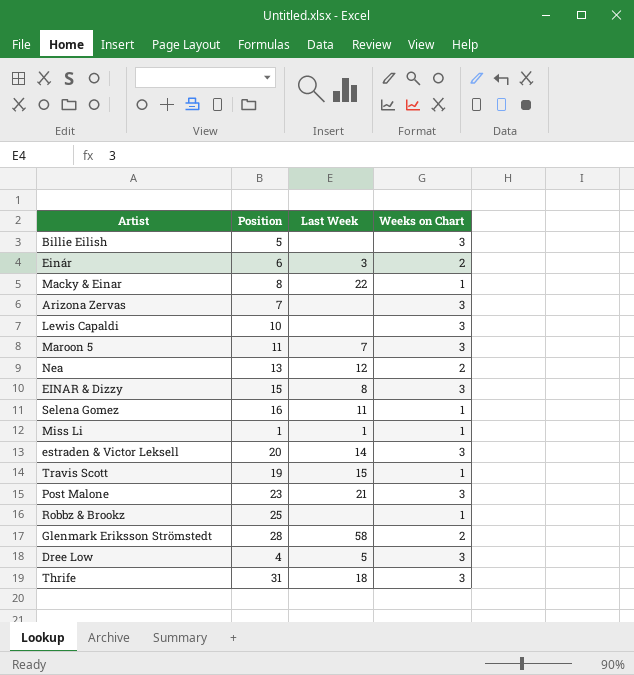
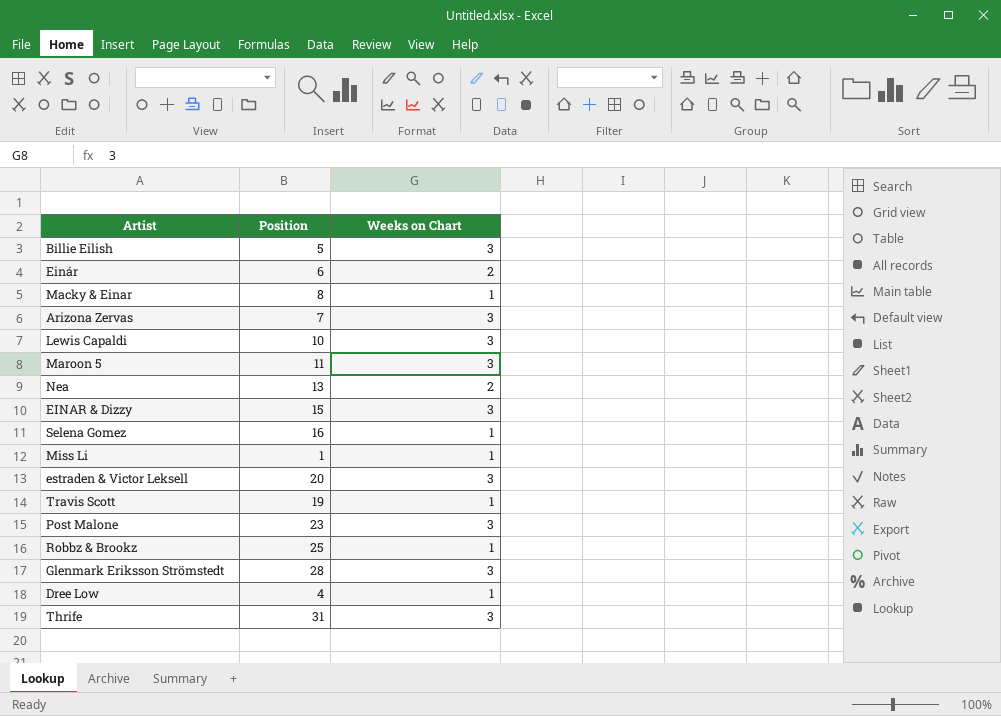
column Last Week | position: 3 -> none
Glenmark Eriksson Strömstedt | Weeks on Chart: 2 -> 3
Dree Low | Weeks on Chart: 3 -> 1

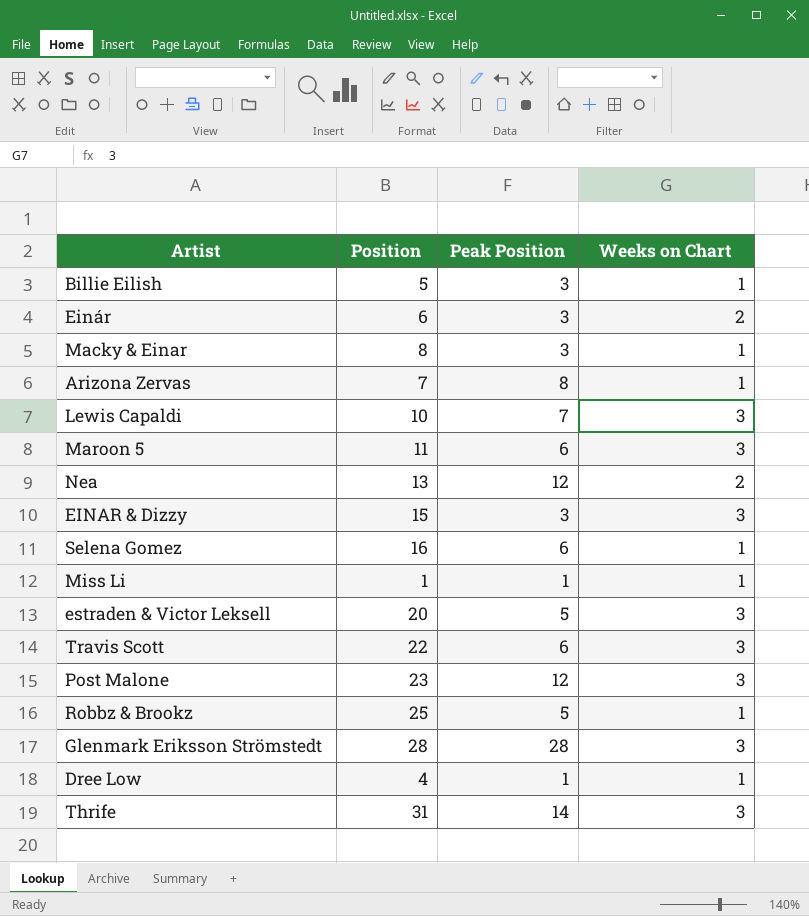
column Peak Position | position: none -> 3
Billie Eilish | Weeks on Chart: 3 -> 1
Arizona Zervas | Weeks on Chart: 3 -> 1
Travis Scott | Position: 19 -> 22
Travis Scott | Weeks on Chart: 1 -> 3

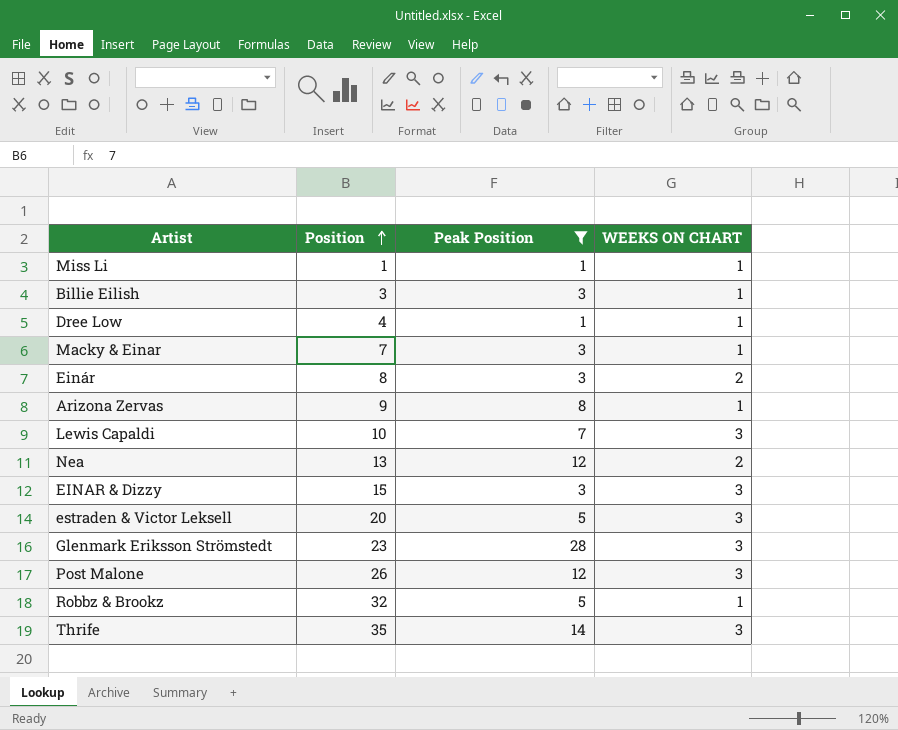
filter: none -> Peak Position != 6
row order: none -> Position ascending
column name: Weeks on Chart -> WEEKS ON CHART
Billie Eilish | Position: 5 -> 3
Macky & Einar | Position: 8 -> 7
Einár | Position: 6 -> 8
Arizona Zervas | Position: 7 -> 9
Glenmark Eriksson Strömstedt | Position: 28 -> 23
Post Malone | Position: 23 -> 26
Robbz & Brookz | Position: 25 -> 32
Thrife | Position: 31 -> 35

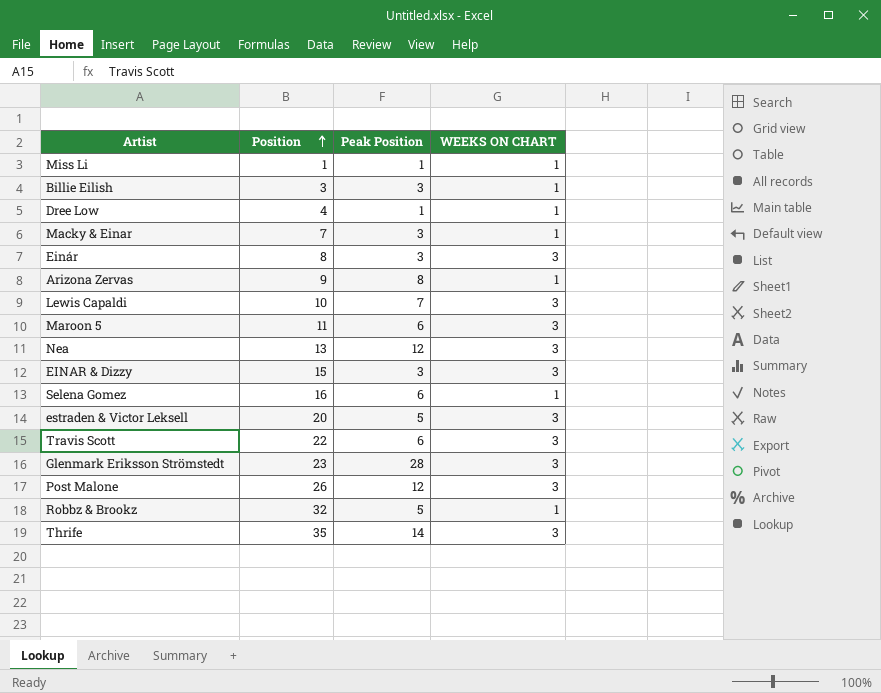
filter: Peak Position != 6 -> none
Einár | WEEKS ON CHART: 2 -> 3
Nea | WEEKS ON CHART: 2 -> 3

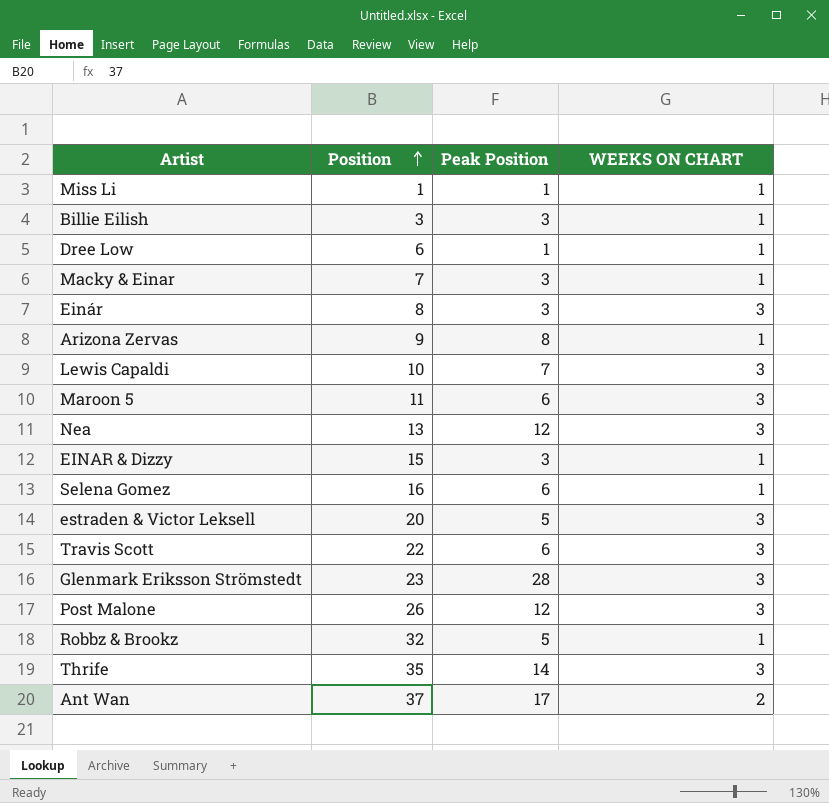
Dree Low | Position: 4 -> 6
EINAR & Dizzy | WEEKS ON CHART: 3 -> 1
row Ant Wan: none -> 37 | 17 | 2

